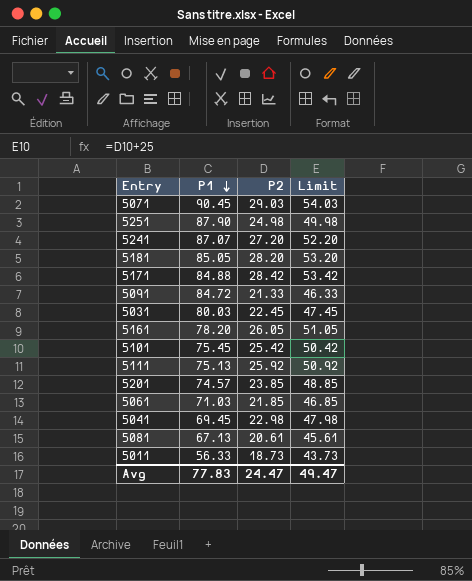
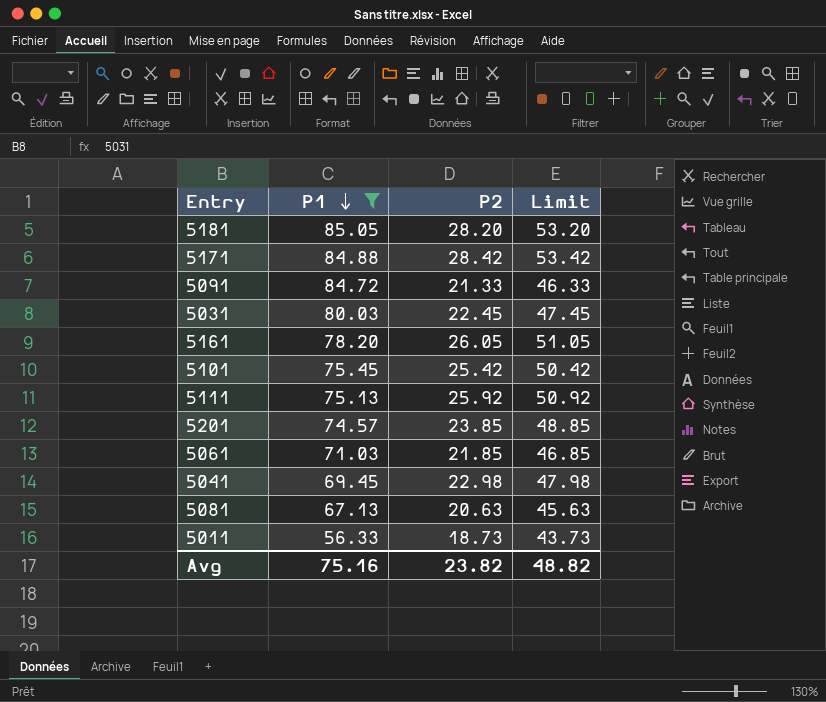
filter: none -> P1 <= 85.05
5081 | P2: 20.61 -> 20.63
5081 | Limit: 45.61 -> 45.63
Avg | P1: 77.83 -> 75.16
Avg | P2: 24.47 -> 23.82
Avg | Limit: 49.47 -> 48.82

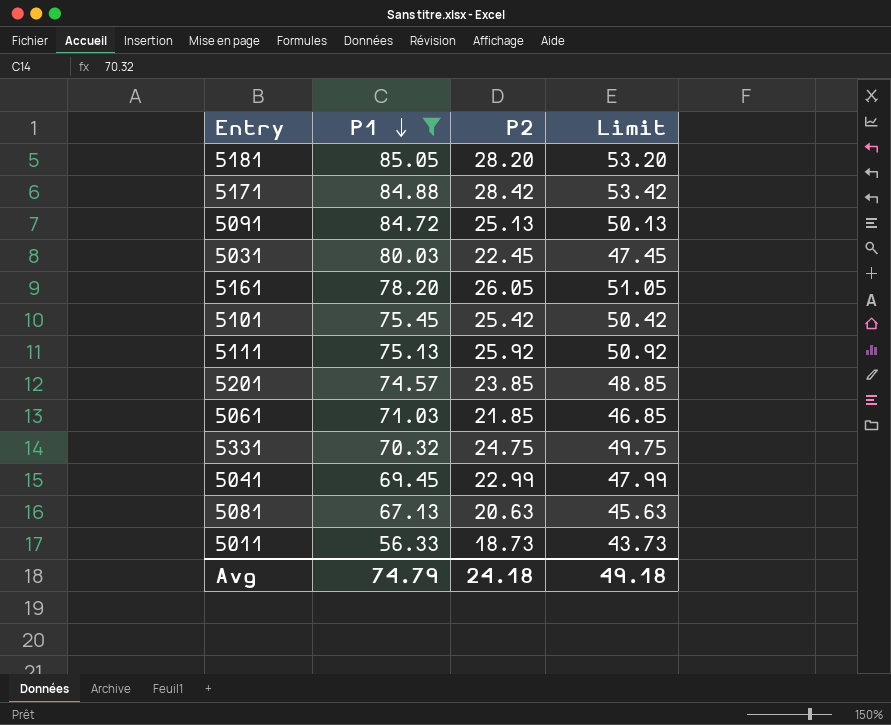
5091 | P2: 21.33 -> 25.13
5091 | Limit: 46.33 -> 50.13
row 5331: none -> 70.32 | 24.75 | 49.75
5041 | P2: 22.98 -> 22.99
5041 | Limit: 47.98 -> 47.99
Avg | P1: 75.16 -> 74.79
Avg | P2: 23.82 -> 24.18
Avg | Limit: 48.82 -> 49.18

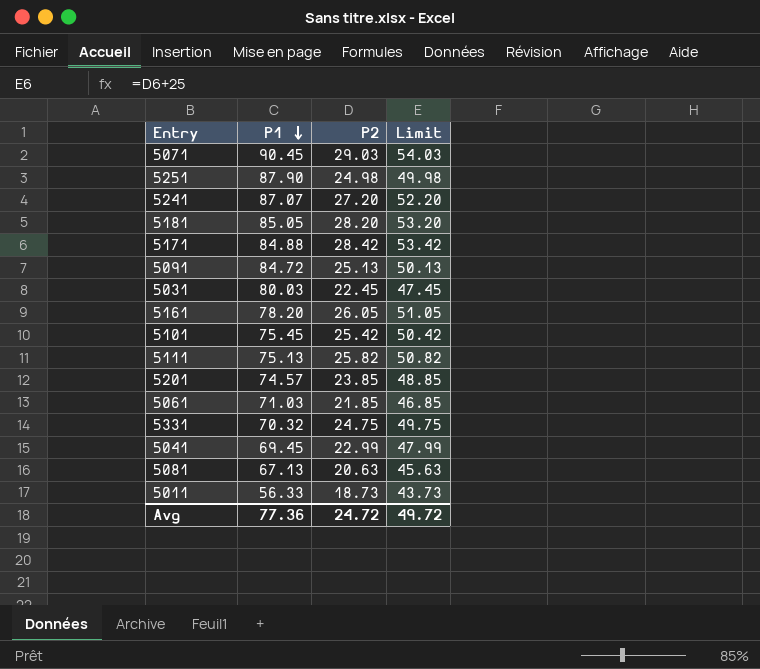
filter: P1 <= 85.05 -> none
5111 | P2: 25.92 -> 25.82
5111 | Limit: 50.92 -> 50.82
Avg | P1: 74.79 -> 77.36
Avg | P2: 24.18 -> 24.72
Avg | Limit: 49.18 -> 49.72

